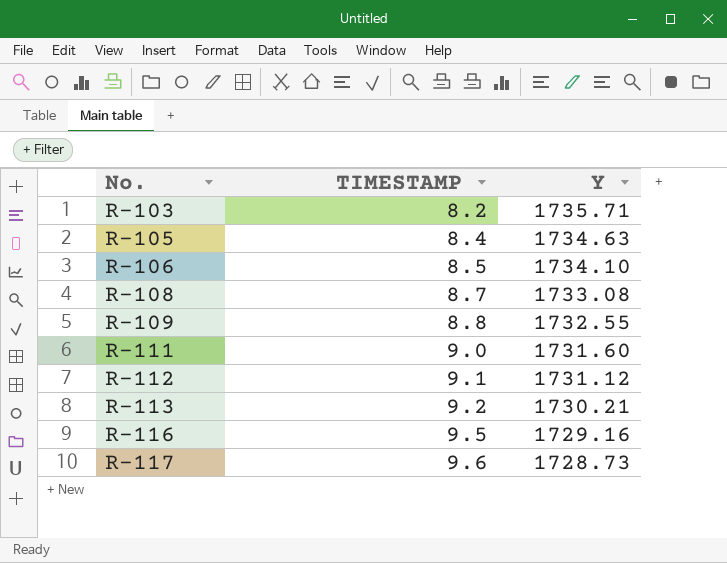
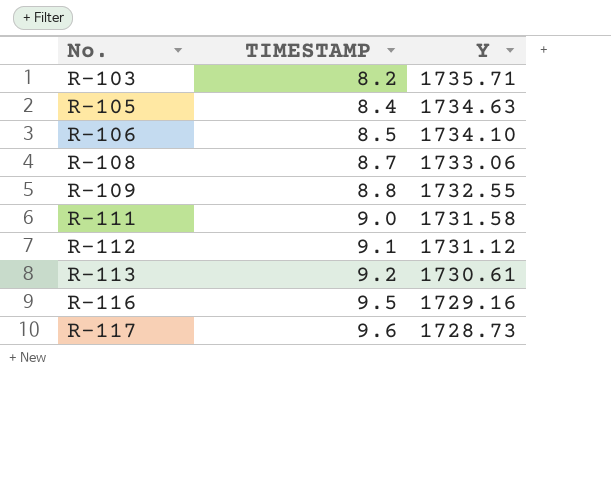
R-108 | Y: 1733.08 -> 1733.06
R-111 | Y: 1731.60 -> 1731.58
R-113 | Y: 1730.21 -> 1730.61

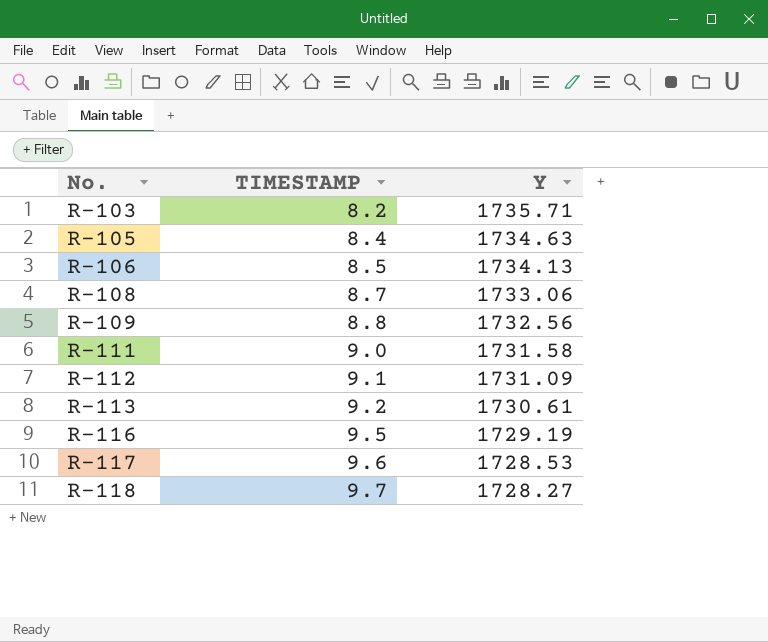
R-106 | Y: 1734.10 -> 1734.13
R-109 | Y: 1732.55 -> 1732.56
R-112 | Y: 1731.12 -> 1731.09
R-116 | Y: 1729.16 -> 1729.19
R-117 | Y: 1728.73 -> 1728.53
row R-118: none -> 9.7 | 1728.27

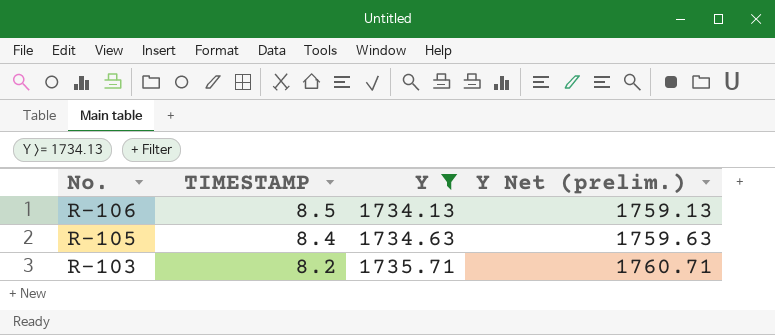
filter: none -> Y >= 1734.13
row order: No. ascending -> No. descending
column Y Net (prelim.) | formula: none -> [Y] + 25

